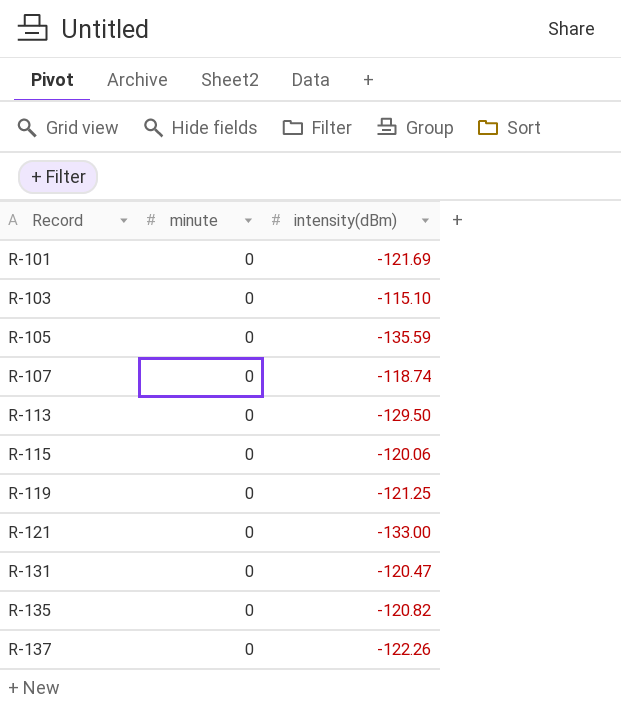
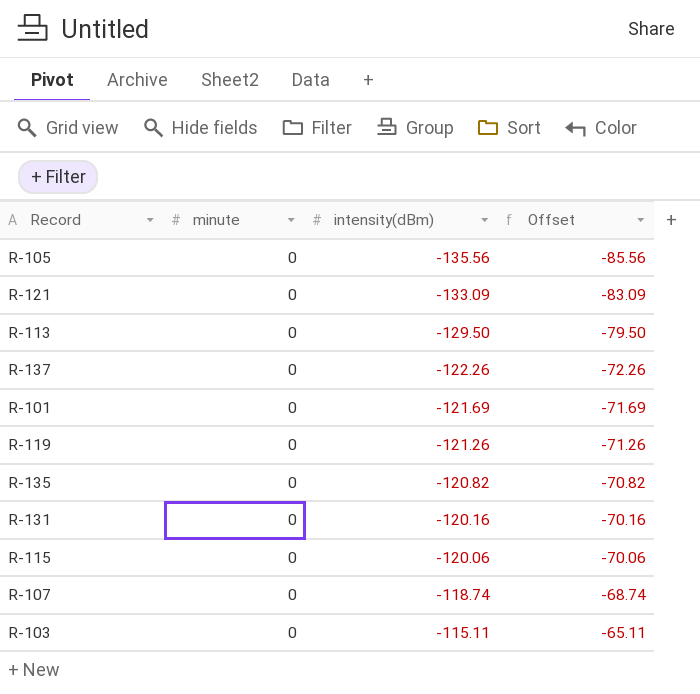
row order: Record ascending -> intensity(dBm) ascending
column Offset | formula: none -> [intensity(dBm)] + 50
R-105 | intensity(dBm): -135.59 -> -135.56
R-121 | intensity(dBm): -133.00 -> -133.09
R-119 | intensity(dBm): -121.25 -> -121.26
R-131 | intensity(dBm): -120.47 -> -120.16
R-103 | intensity(dBm): -115.10 -> -115.11

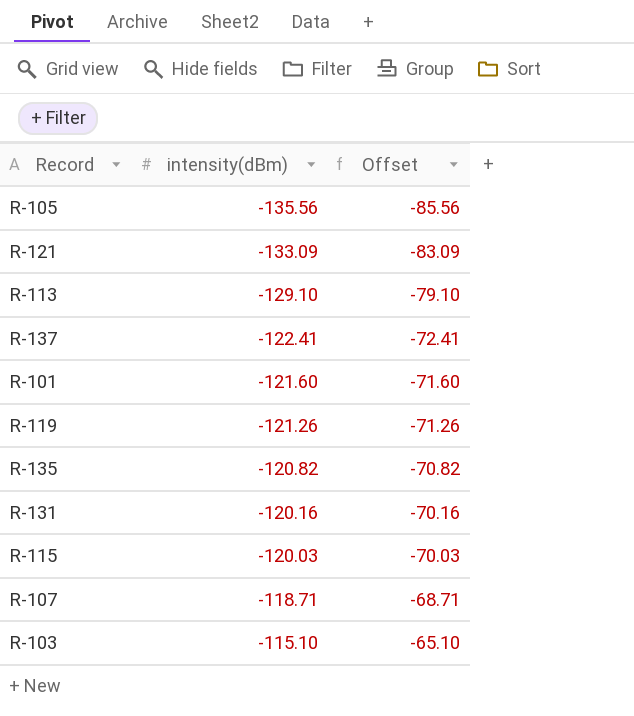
column minute | position: 2 -> none
R-113 | intensity(dBm): -129.50 -> -129.10
R-113 | Offset: -79.50 -> -79.10
R-137 | intensity(dBm): -122.26 -> -122.41
R-137 | Offset: -72.26 -> -72.41
R-101 | intensity(dBm): -121.69 -> -121.60
R-101 | Offset: -71.69 -> -71.60
R-115 | intensity(dBm): -120.06 -> -120.03
R-115 | Offset: -70.06 -> -70.03
R-107 | intensity(dBm): -118.74 -> -118.71
R-107 | Offset: -68.74 -> -68.71
R-103 | intensity(dBm): -115.11 -> -115.10
R-103 | Offset: -65.11 -> -65.10

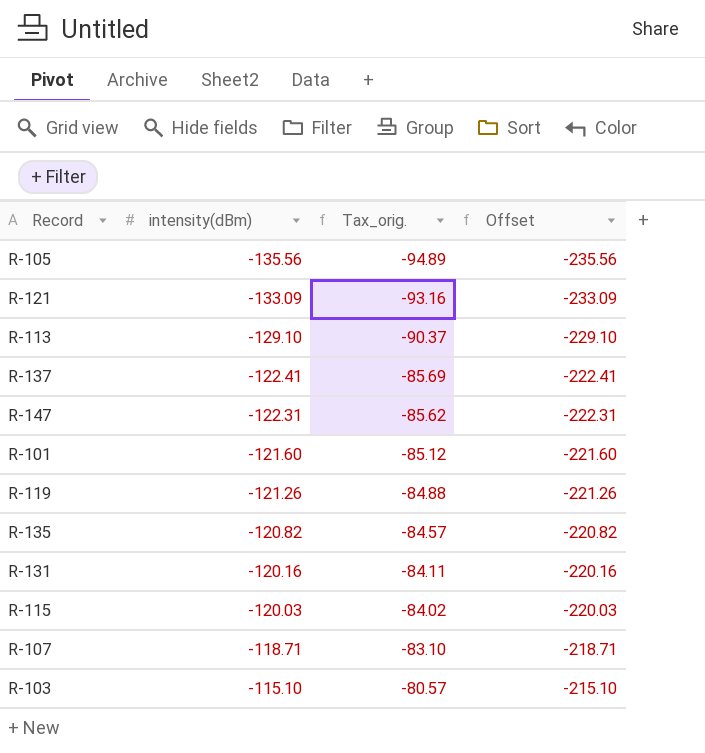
column Tax_orig. | formula: none -> [intensity(dBm)] * 0.7
column Offset | formula: [intensity(dBm)] + 50 -> [intensity(dBm)] - 100
row R-147: none -> -122.31 | -85.62 | -222.31

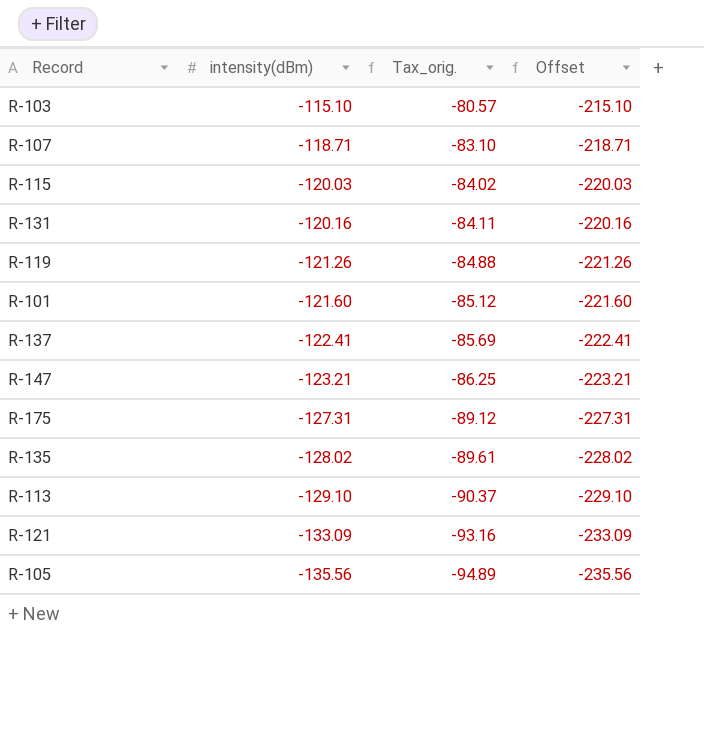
row order: intensity(dBm) ascending -> intensity(dBm) descending
R-147 | intensity(dBm): -122.31 -> -123.21
R-147 | Tax_orig.: -85.62 -> -86.25
R-147 | Offset: -222.31 -> -223.21
row R-175: none -> -127.31 | -89.12 | -227.31
R-135 | intensity(dBm): -120.82 -> -128.02
R-135 | Tax_orig.: -84.57 -> -89.61
R-135 | Offset: -220.82 -> -228.02

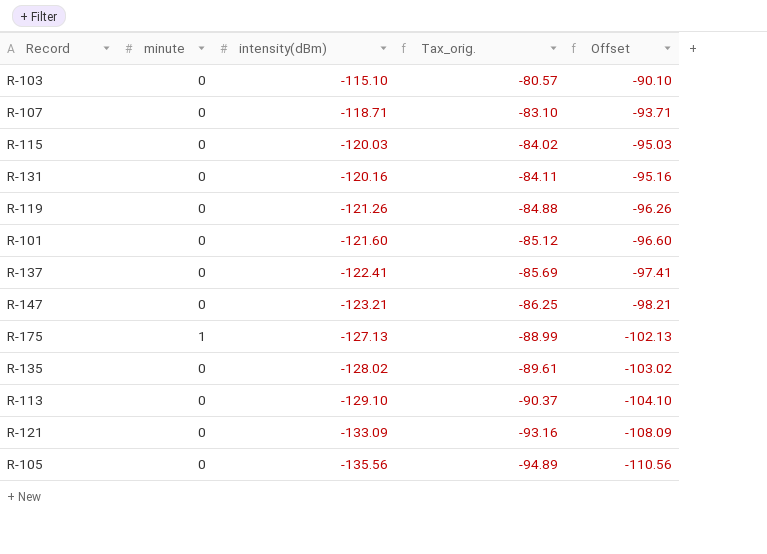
column minute | position: none -> 2
column Offset | formula: [intensity(dBm)] - 100 -> [intensity(dBm)] + 25
R-175 | intensity(dBm): -127.31 -> -127.13
R-175 | Tax_orig.: -89.12 -> -88.99

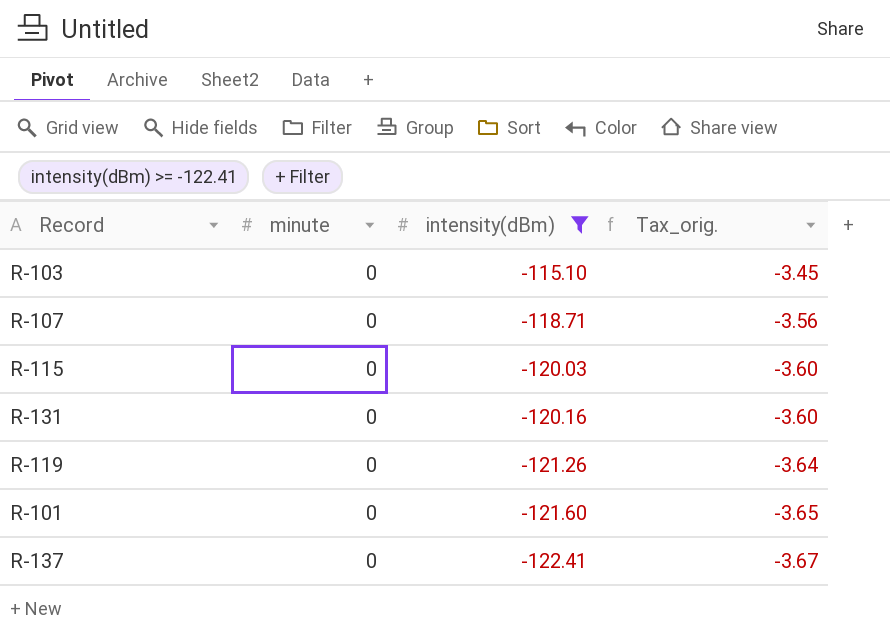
filter: none -> intensity(dBm) >= -122.41
column Offset | formula: [intensity(dBm)] + 25 -> none
column Tax_orig. | formula: [intensity(dBm)] * 0.7 -> [intensity(dBm)] * 0.03

